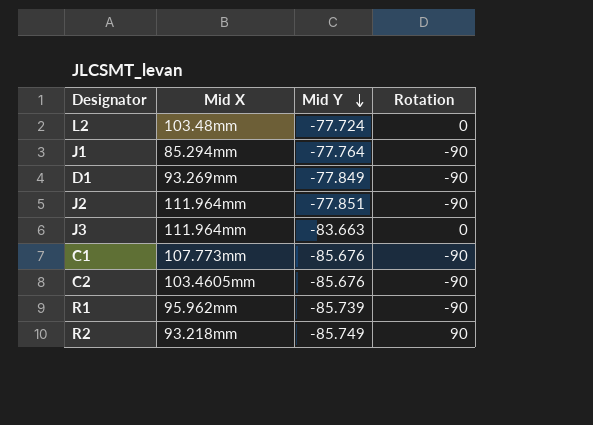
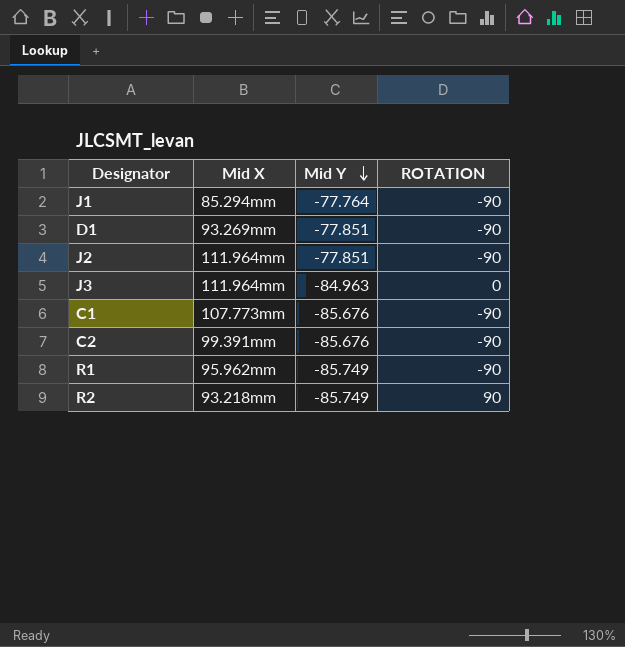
column name: Rotation -> ROTATION
row L2: 103.48mm | -77.724 | 0 -> none
D1 | Mid Y: -77.849 -> -77.851
J3 | Mid Y: -83.663 -> -84.963
C2 | Mid X: 103.4605mm -> 99.391mm
R1 | Mid Y: -85.739 -> -85.749

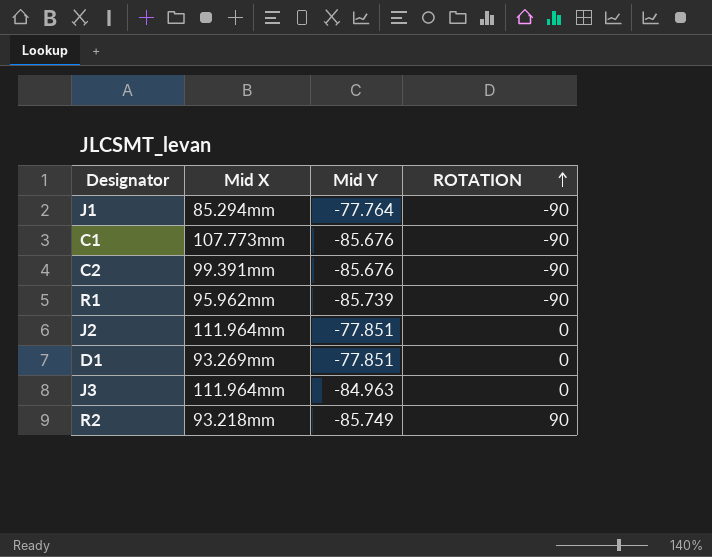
row order: Mid Y descending -> ROTATION ascending
R1 | Mid Y: -85.749 -> -85.739
J2 | ROTATION: -90 -> 0
D1 | ROTATION: -90 -> 0

